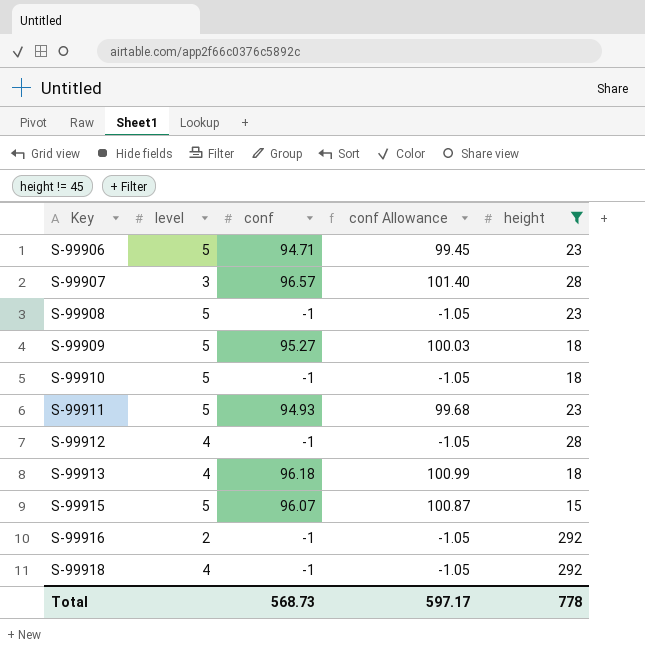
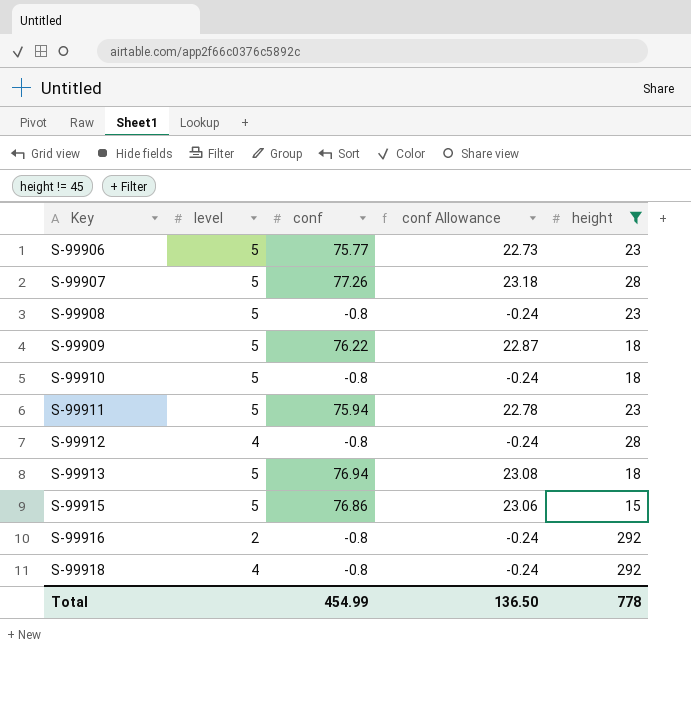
column conf Allowance | formula: [conf] * 1.05 -> [conf] * 0.3
S-99906 | conf: 94.71 -> 75.77
S-99907 | level: 3 -> 5
S-99907 | conf: 96.57 -> 77.26
S-99908 | conf: -1 -> -0.8
S-99909 | conf: 95.27 -> 76.22
S-99910 | conf: -1 -> -0.8
S-99911 | conf: 94.93 -> 75.94
S-99912 | conf: -1 -> -0.8
S-99913 | level: 4 -> 5
S-99913 | conf: 96.18 -> 76.94
S-99915 | conf: 96.07 -> 76.86
S-99916 | conf: -1 -> -0.8
S-99918 | conf: -1 -> -0.8
Total | conf: 568.73 -> 454.99
Total | conf Allowance: 597.17 -> 136.50

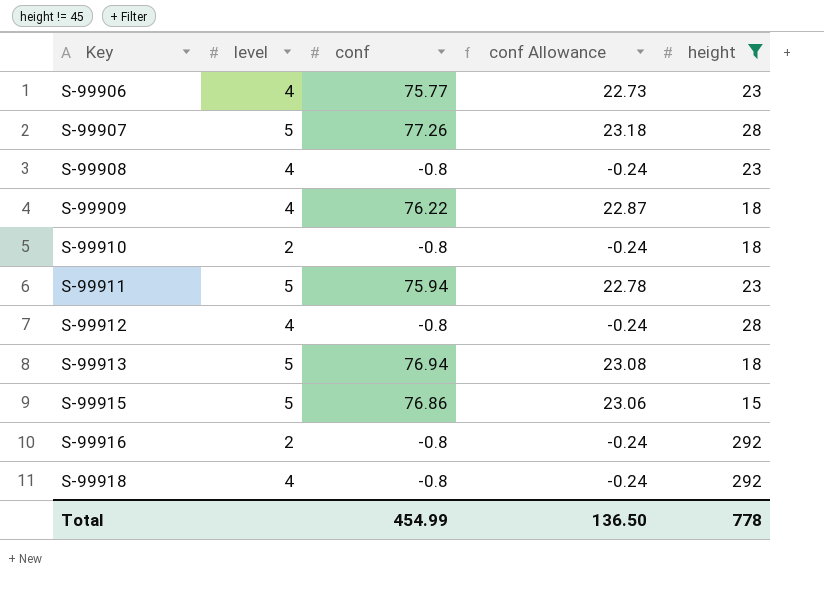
S-99906 | level: 5 -> 4
S-99908 | level: 5 -> 4
S-99909 | level: 5 -> 4
S-99910 | level: 5 -> 2

